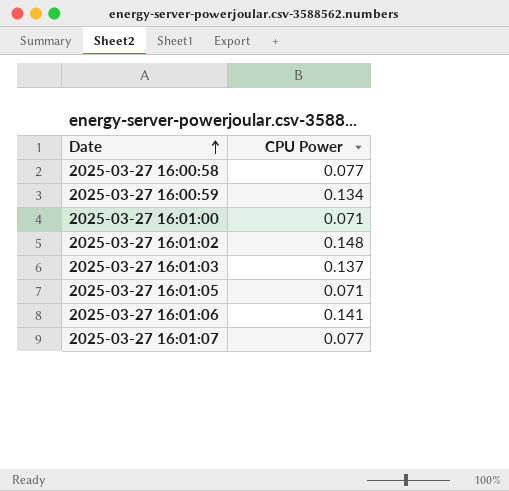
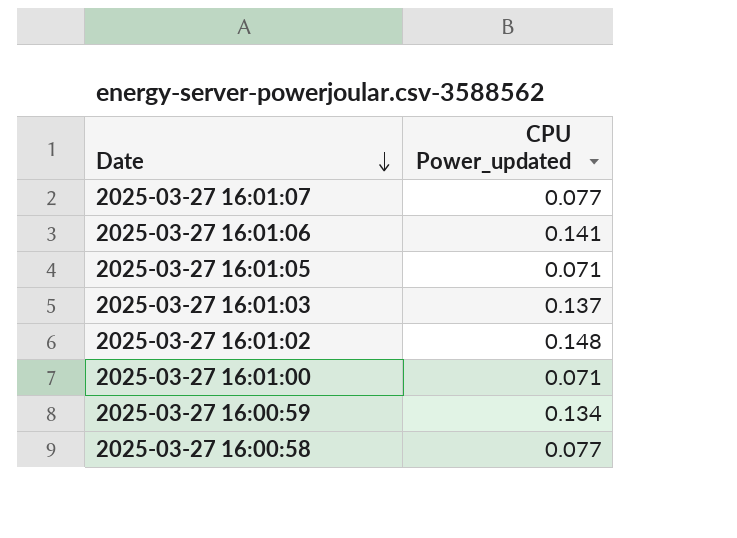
row order: Date ascending -> Date descending
column name: CPU Power -> CPU Power_updated

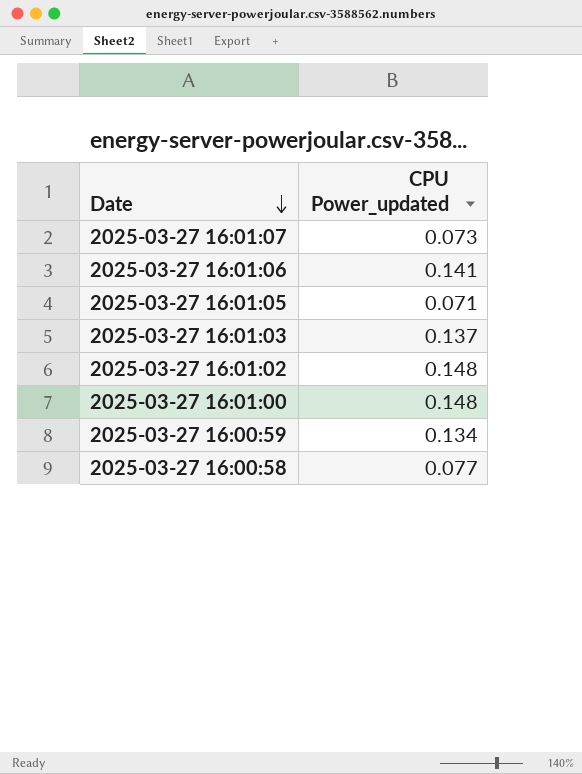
2025-03-27 16:01:07 | CPU Power_updated: 0.077 -> 0.073
2025-03-27 16:01:00 | CPU Power_updated: 0.071 -> 0.148

